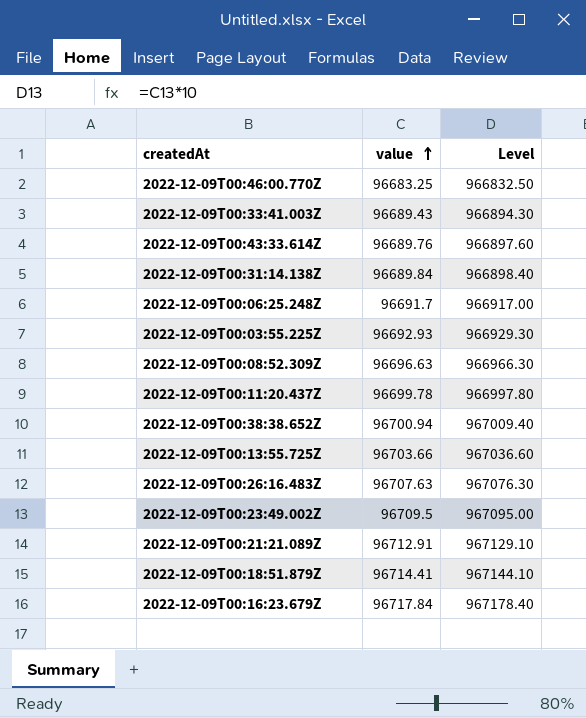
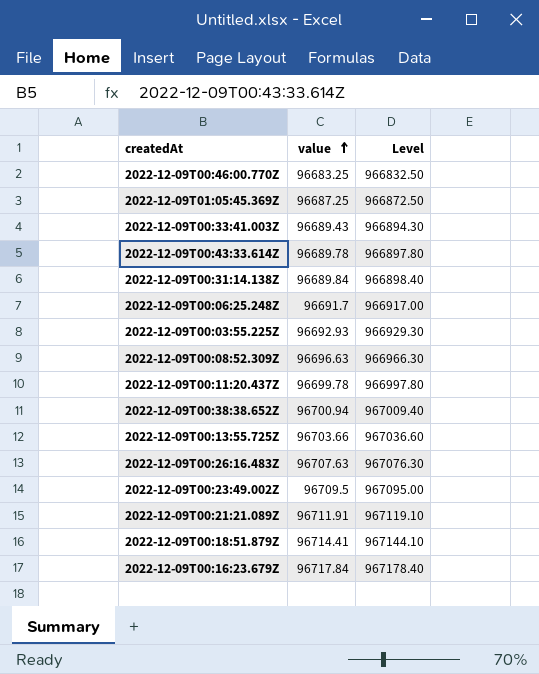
row 2022-12-09T01:05:45.369Z: none -> 96687.25 | 966872.50
2022-12-09T00:43:33.614Z | value: 96689.76 -> 96689.78
2022-12-09T00:43:33.614Z | Level: 966897.60 -> 966897.80
2022-12-09T00:21:21.089Z | value: 96712.91 -> 96711.91
2022-12-09T00:21:21.089Z | Level: 967129.10 -> 967119.10

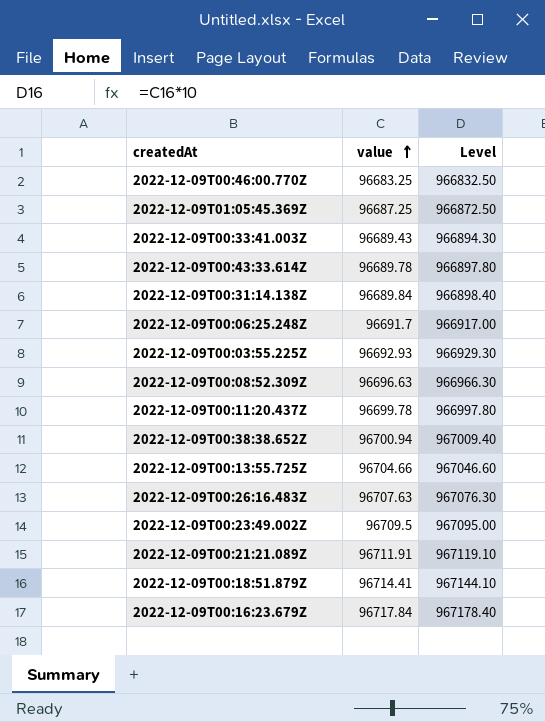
2022-12-09T00:13:55.725Z | value: 96703.66 -> 96704.66
2022-12-09T00:13:55.725Z | Level: 967036.60 -> 967046.60

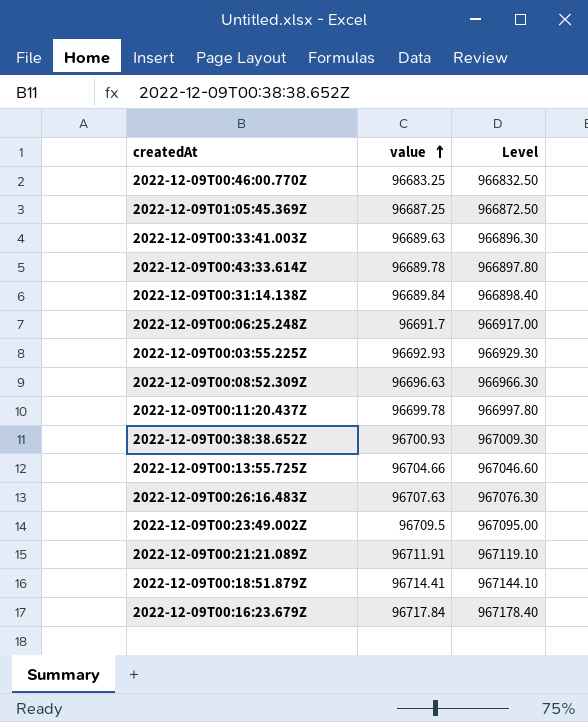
2022-12-09T00:33:41.003Z | value: 96689.43 -> 96689.63
2022-12-09T00:33:41.003Z | Level: 966894.30 -> 966896.30
2022-12-09T00:38:38.652Z | value: 96700.94 -> 96700.93
2022-12-09T00:38:38.652Z | Level: 967009.40 -> 967009.30

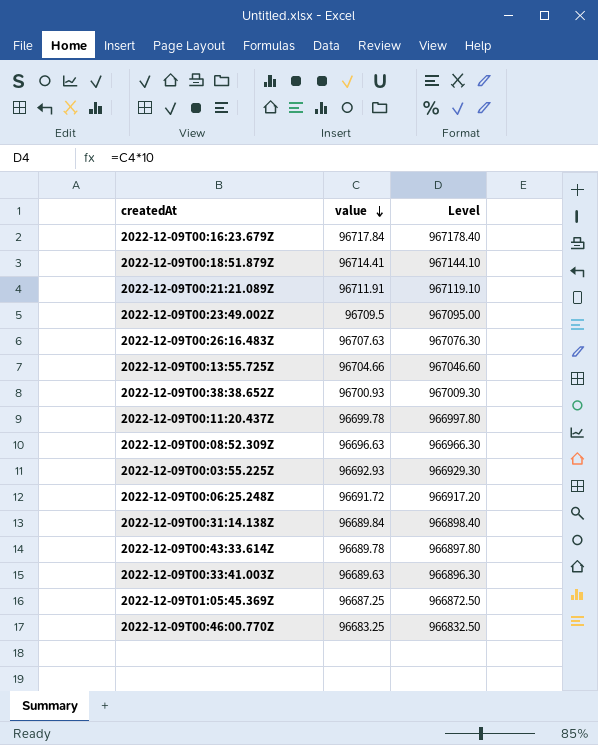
row order: value ascending -> value descending
2022-12-09T00:06:25.248Z | value: 96691.7 -> 96691.72
2022-12-09T00:06:25.248Z | Level: 966917.00 -> 966917.20

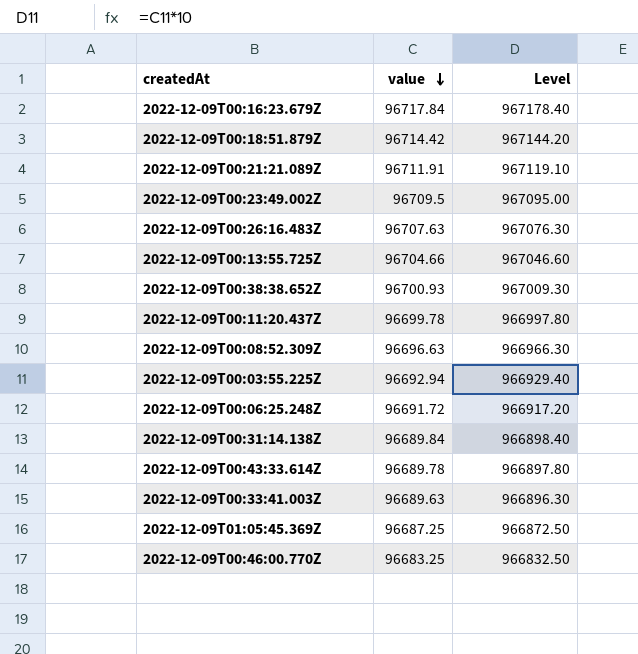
2022-12-09T00:18:51.879Z | value: 96714.41 -> 96714.42
2022-12-09T00:18:51.879Z | Level: 967144.10 -> 967144.20
2022-12-09T00:03:55.225Z | value: 96692.93 -> 96692.94
2022-12-09T00:03:55.225Z | Level: 966929.30 -> 966929.40

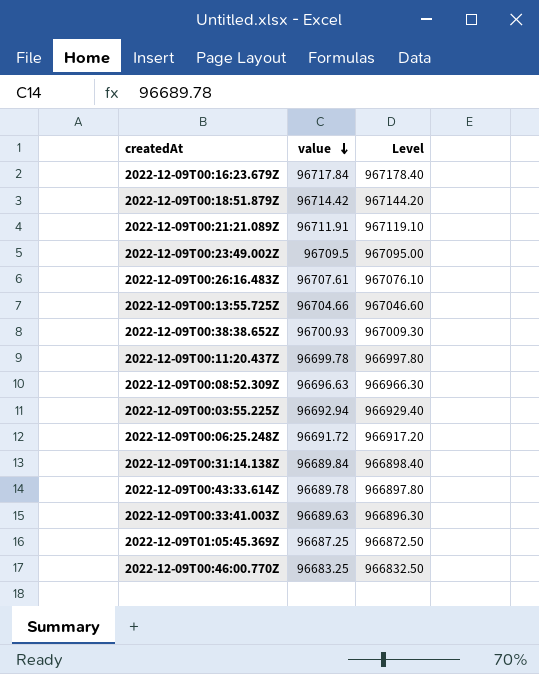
2022-12-09T00:26:16.483Z | value: 96707.63 -> 96707.61
2022-12-09T00:26:16.483Z | Level: 967076.30 -> 967076.10

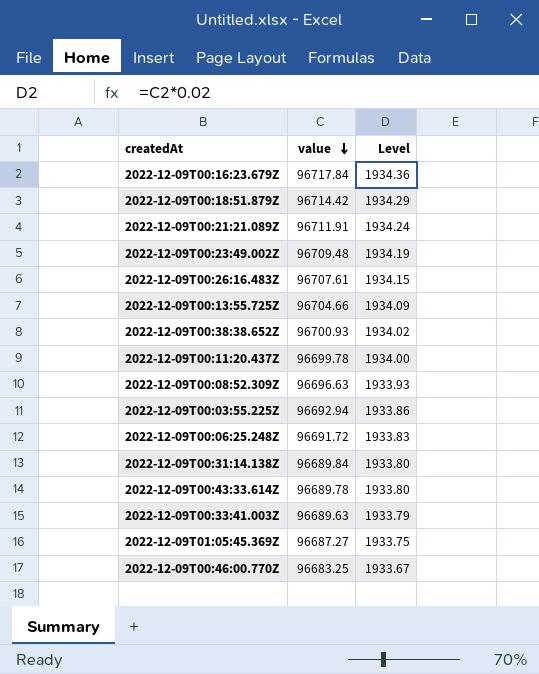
column Level | formula: [value] * 10 -> [value] * 0.02
2022-12-09T00:23:49.002Z | value: 96709.5 -> 96709.48
2022-12-09T01:05:45.369Z | value: 96687.25 -> 96687.27

